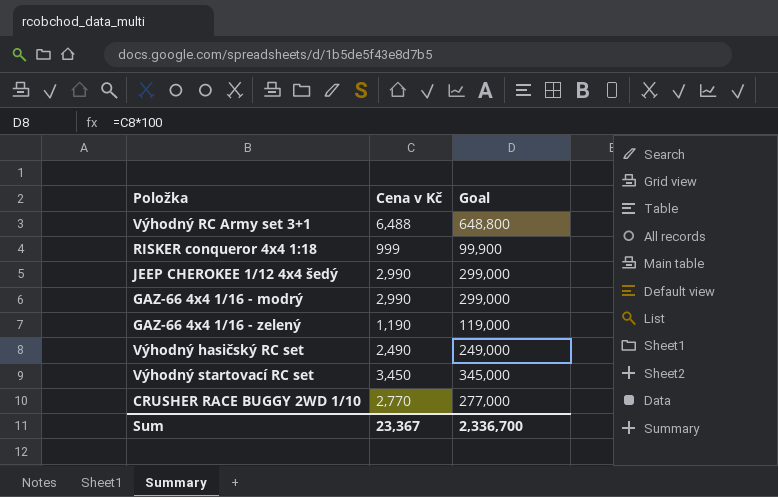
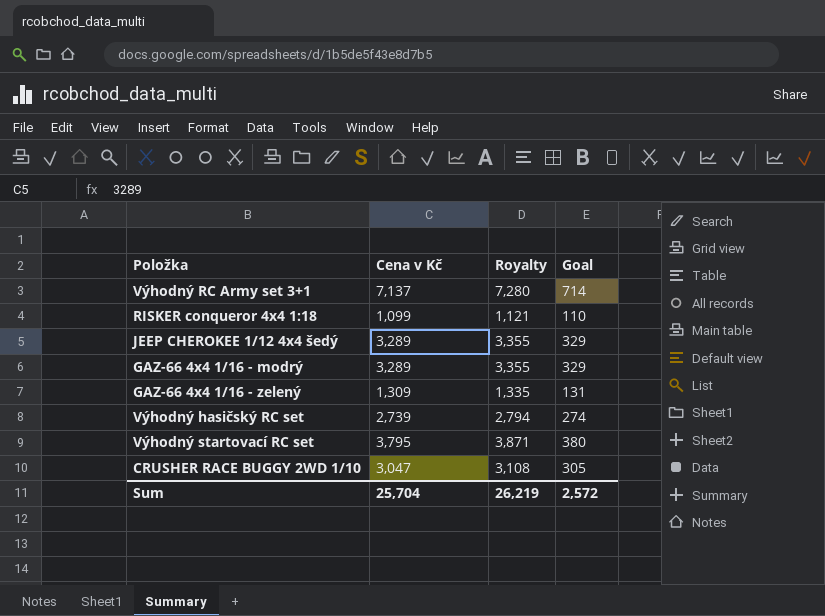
column Royalty | formula: none -> [Cena v Kč] * 1.02
column Goal | formula: [Cena v Kč] * 100 -> [Cena v Kč] * 0.1
Výhodný RC Army set 3+1 | Cena v Kč: 6,488 -> 7,137
RISKER conqueror 4x4 1:18 | Cena v Kč: 999 -> 1,099
JEEP CHEROKEE 1/12 4x4 šedý | Cena v Kč: 2,990 -> 3,289
GAZ-66 4x4 1/16 - modrý | Cena v Kč: 2,990 -> 3,289
GAZ-66 4x4 1/16 - zelený | Cena v Kč: 1,190 -> 1,309
Výhodný hasičský RC set | Cena v Kč: 2,490 -> 2,739
Výhodný startovací RC set | Cena v Kč: 3,450 -> 3,795
CRUSHER RACE BUGGY 2WD 1/10 | Cena v Kč: 2,770 -> 3,047
Sum | Cena v Kč: 23,367 -> 25,704
Sum | Goal: 2,336,700 -> 2,572

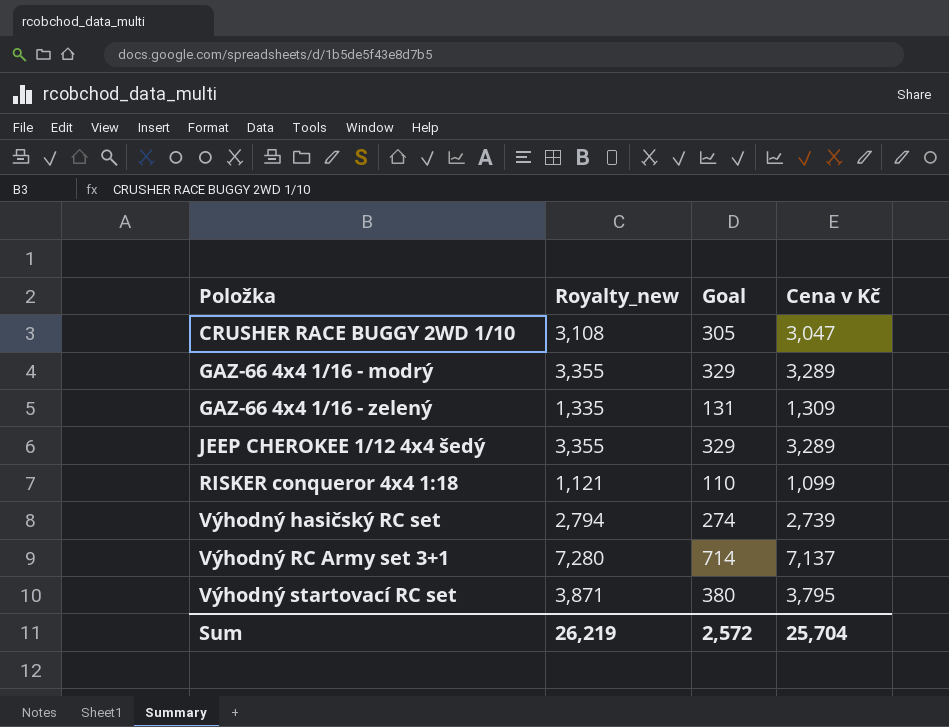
row order: none -> Položka ascending
column name: Royalty -> Royalty_new
column Cena v Kč | position: 2 -> 4

